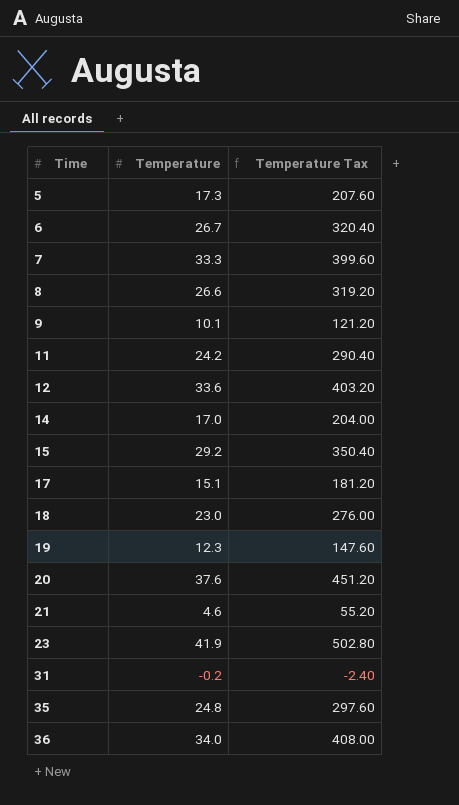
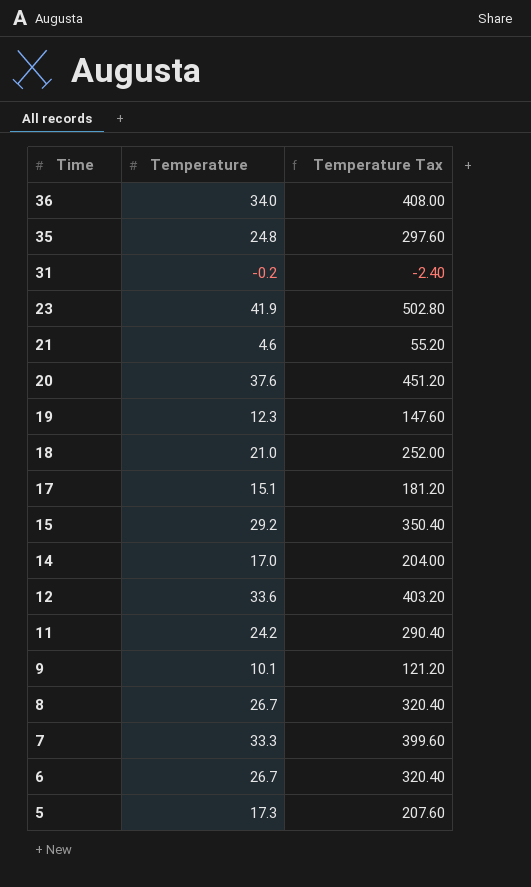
row order: Time ascending -> Time descending
18 | Temperature: 23.0 -> 21.0
18 | Temperature Tax: 276.00 -> 252.00
8 | Temperature: 26.6 -> 26.7
8 | Temperature Tax: 319.20 -> 320.40

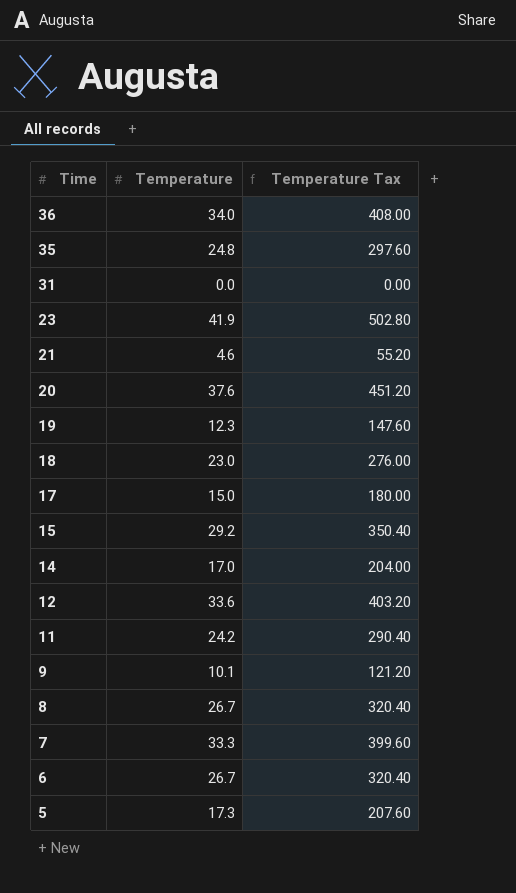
31 | Temperature: -0.2 -> 0.0
31 | Temperature Tax: -2.40 -> 0.00
18 | Temperature: 21.0 -> 23.0
18 | Temperature Tax: 252.00 -> 276.00
17 | Temperature: 15.1 -> 15.0
17 | Temperature Tax: 181.20 -> 180.00

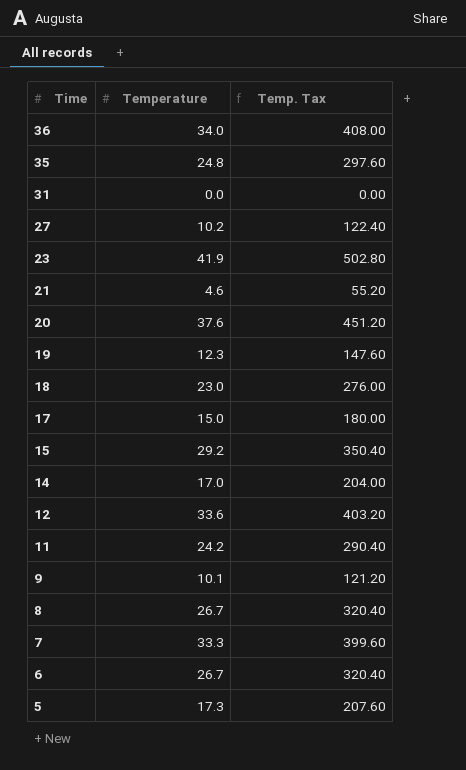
column name: Temperature Tax -> Temp. Tax
row 27: none -> 10.2 | 122.40

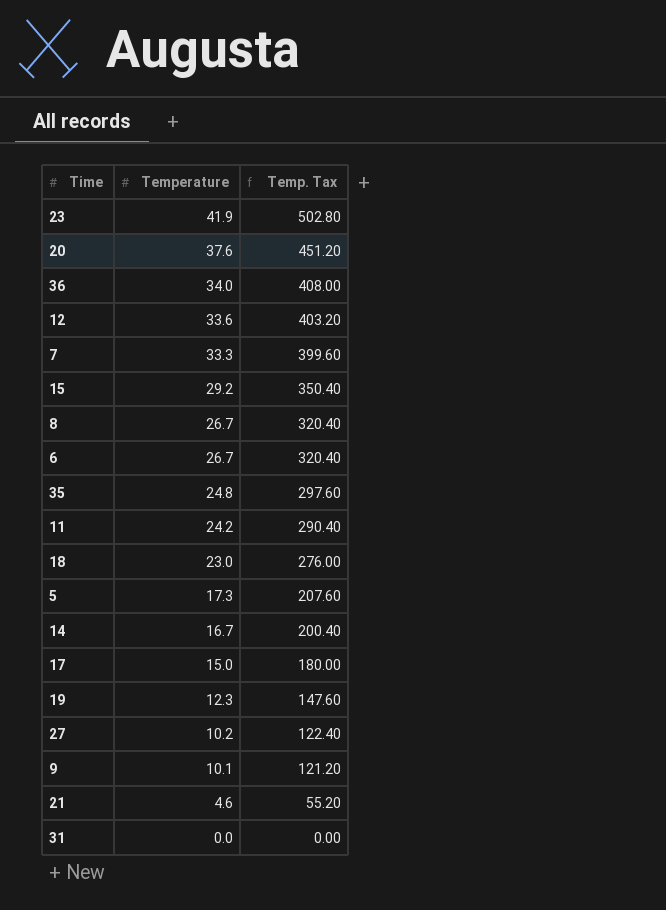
row order: Time descending -> Temperature descending
14 | Temperature: 17.0 -> 16.7
14 | Temp. Tax: 204.00 -> 200.40

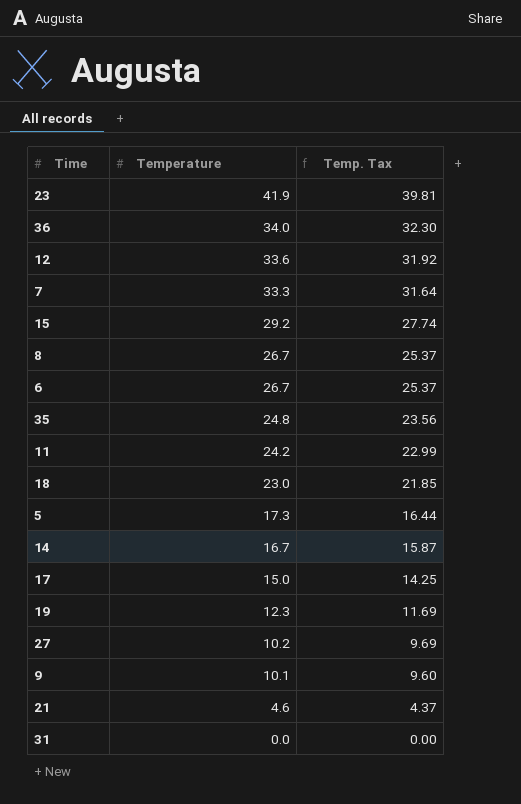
column Temp. Tax | formula: [Temperature] * 12 -> [Temperature] * 0.95
row 20: 37.6 | 451.20 -> none

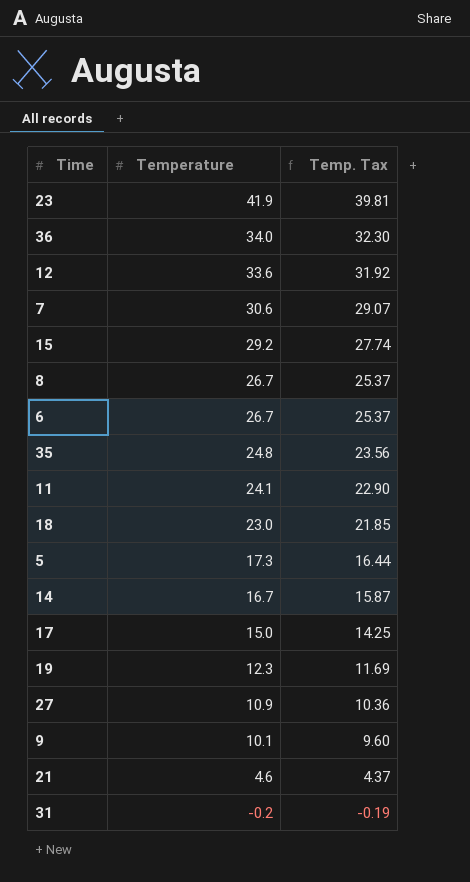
7 | Temperature: 33.3 -> 30.6
7 | Temp. Tax: 31.64 -> 29.07
11 | Temperature: 24.2 -> 24.1
11 | Temp. Tax: 22.99 -> 22.90
27 | Temperature: 10.2 -> 10.9
27 | Temp. Tax: 9.69 -> 10.36
31 | Temperature: 0.0 -> -0.2
31 | Temp. Tax: 0.00 -> -0.19

